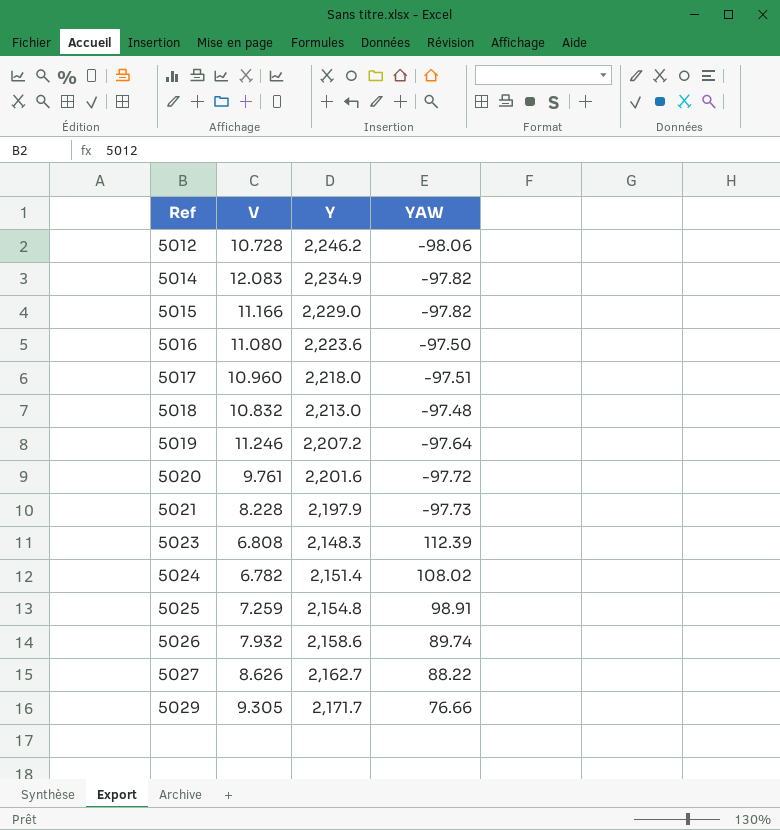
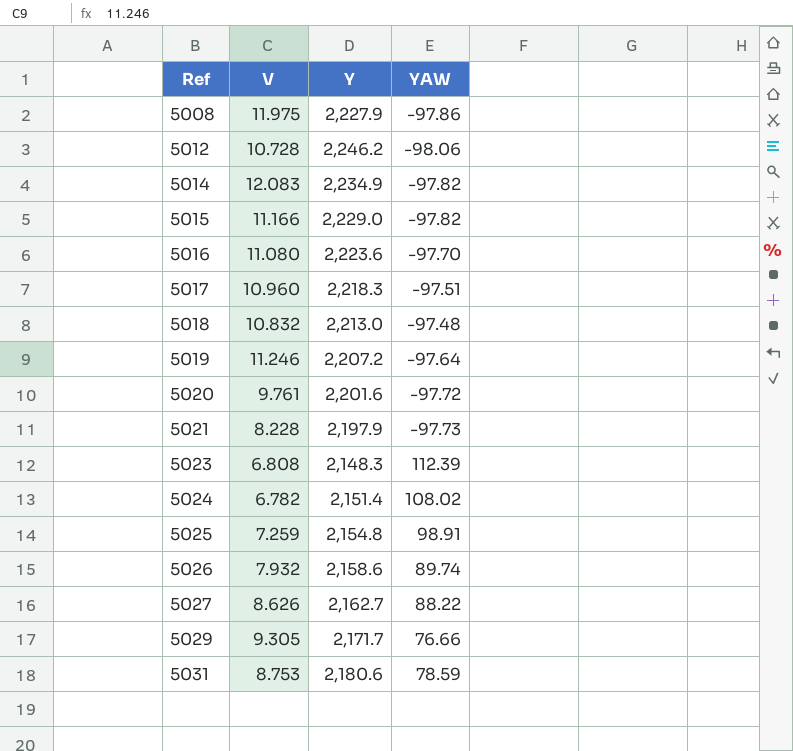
row 5008: none -> 11.975 | 2,227.9 | -97.86
5016 | YAW: -97.50 -> -97.70
5017 | Y: 2,218.0 -> 2,218.3
row 5031: none -> 8.753 | 2,180.6 | 78.59

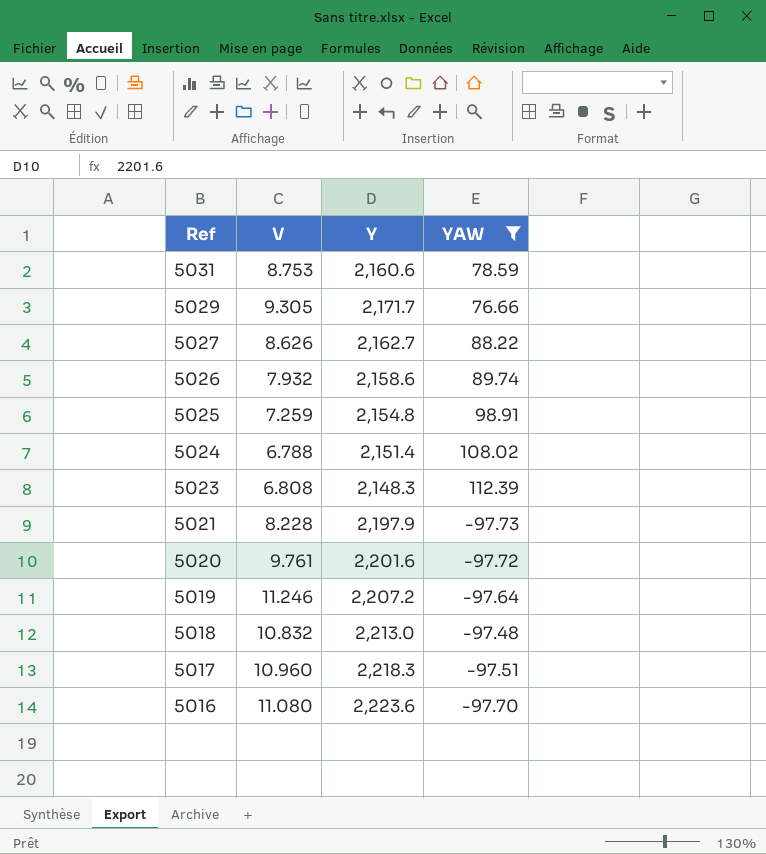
filter: none -> YAW >= -97.73
row order: Ref ascending -> Ref descending
5031 | Y: 2,180.6 -> 2,160.6
5024 | V: 6.782 -> 6.788

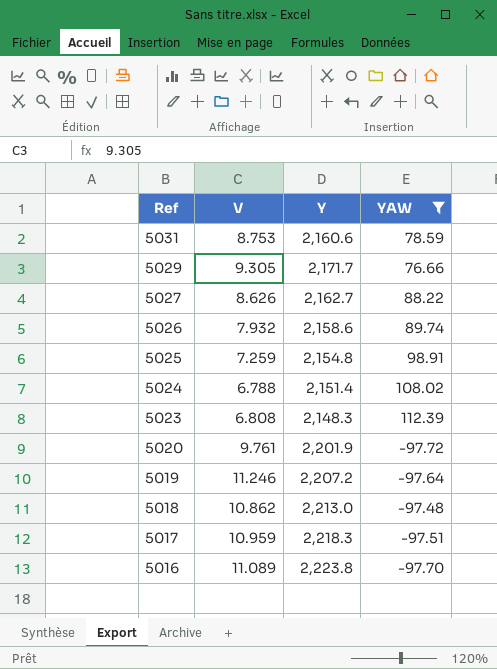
row 5021: 8.228 | 2,197.9 | -97.73 -> none
5020 | Y: 2,201.6 -> 2,201.9
5018 | V: 10.832 -> 10.862
5017 | V: 10.960 -> 10.959
5016 | V: 11.080 -> 11.089
5016 | Y: 2,223.6 -> 2,223.8

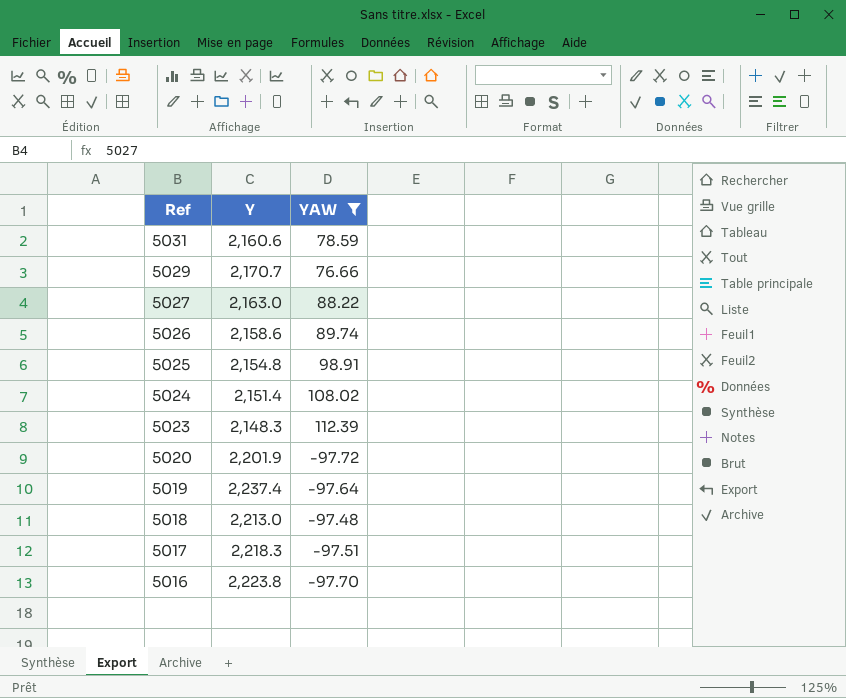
column V | position: 2 -> none
5029 | Y: 2,171.7 -> 2,170.7
5027 | Y: 2,162.7 -> 2,163.0
5019 | Y: 2,207.2 -> 2,237.4

